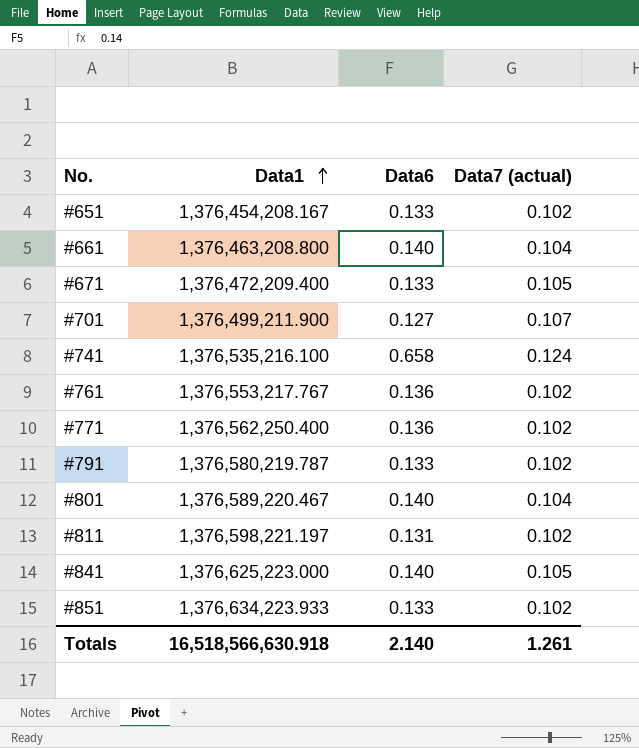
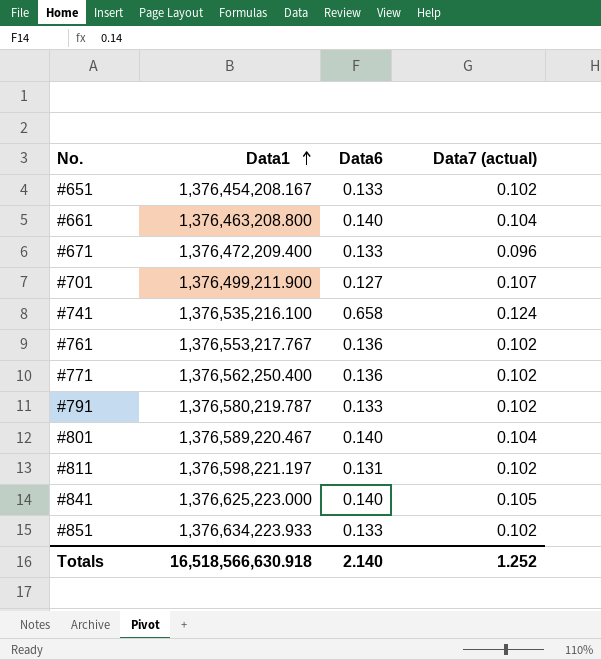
#671 | Data7 (actual): 0.105 -> 0.096
Totals | Data7 (actual): 1.261 -> 1.252

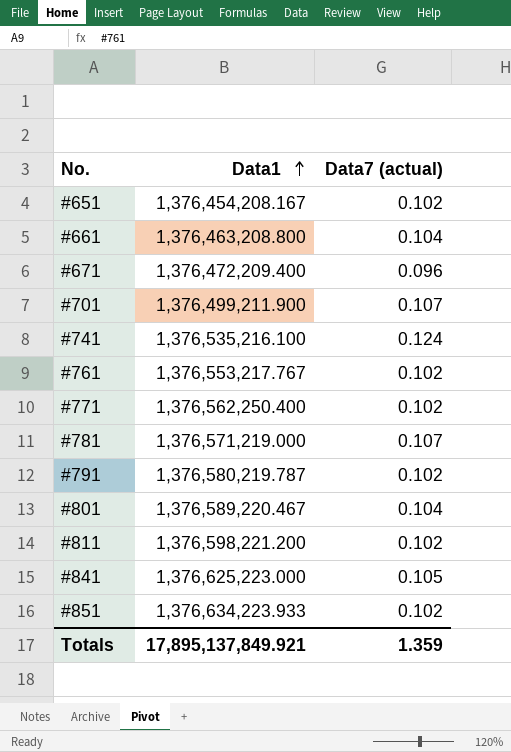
column Data6 | position: 3 -> none
row #781: none -> 1,376,571,219.000 | 0.107
#811 | Data1: 1,376,598,221.197 -> 1,376,598,221.200
Totals | Data1: 16,518,566,630.918 -> 17,895,137,849.921
Totals | Data7 (actual): 1.252 -> 1.359

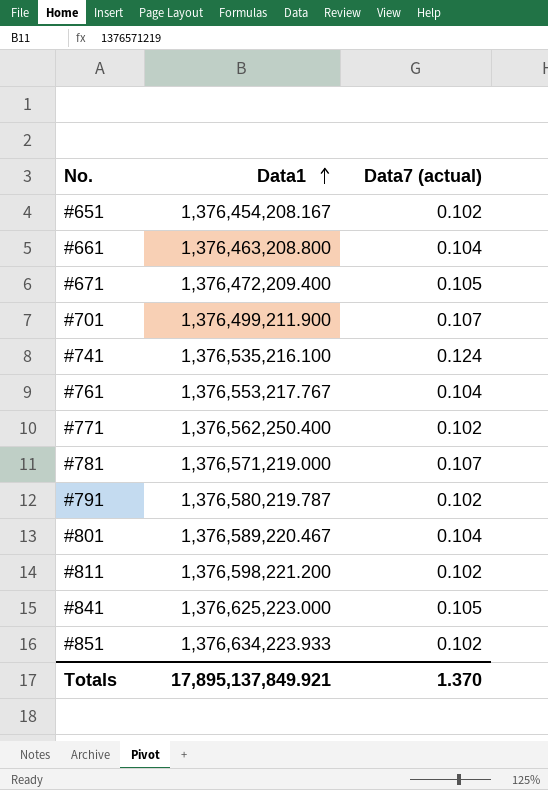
#671 | Data7 (actual): 0.096 -> 0.105
#761 | Data7 (actual): 0.102 -> 0.104
Totals | Data7 (actual): 1.359 -> 1.370

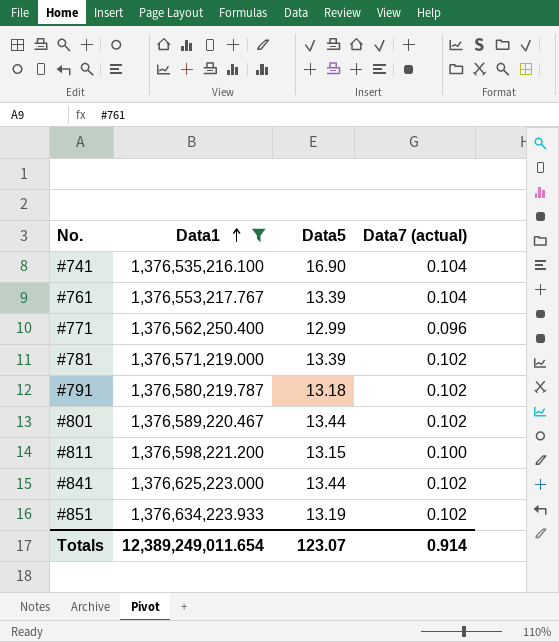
filter: none -> Data1 >= 1,376,535,216.100
column Data5 | position: none -> 3
#741 | Data7 (actual): 0.124 -> 0.104
#771 | Data7 (actual): 0.102 -> 0.096
#781 | Data7 (actual): 0.107 -> 0.102
#801 | Data7 (actual): 0.104 -> 0.102
#811 | Data7 (actual): 0.102 -> 0.100
#841 | Data7 (actual): 0.105 -> 0.102
Totals | Data1: 17,895,137,849.921 -> 12,389,249,011.654
Totals | Data7 (actual): 1.370 -> 0.914

